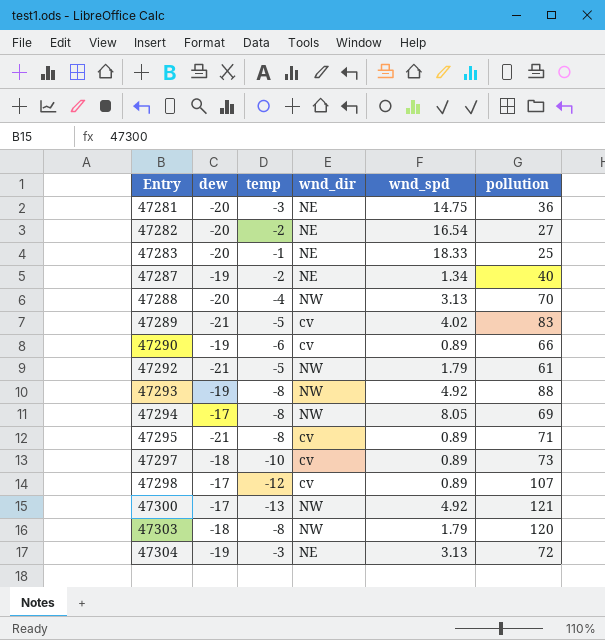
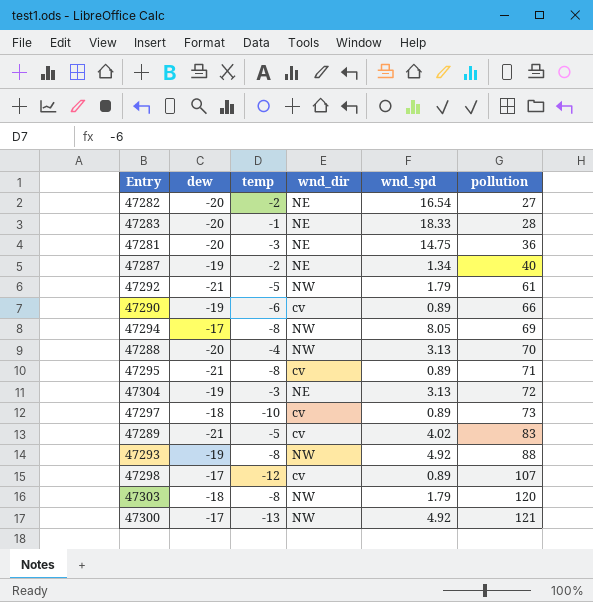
row order: Entry ascending -> pollution ascending
47283 | pollution: 25 -> 28

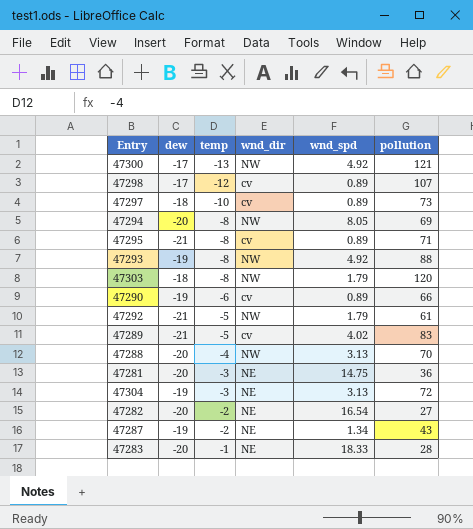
row order: pollution ascending -> temp ascending
47294 | dew: -17 -> -20
47287 | pollution: 40 -> 43

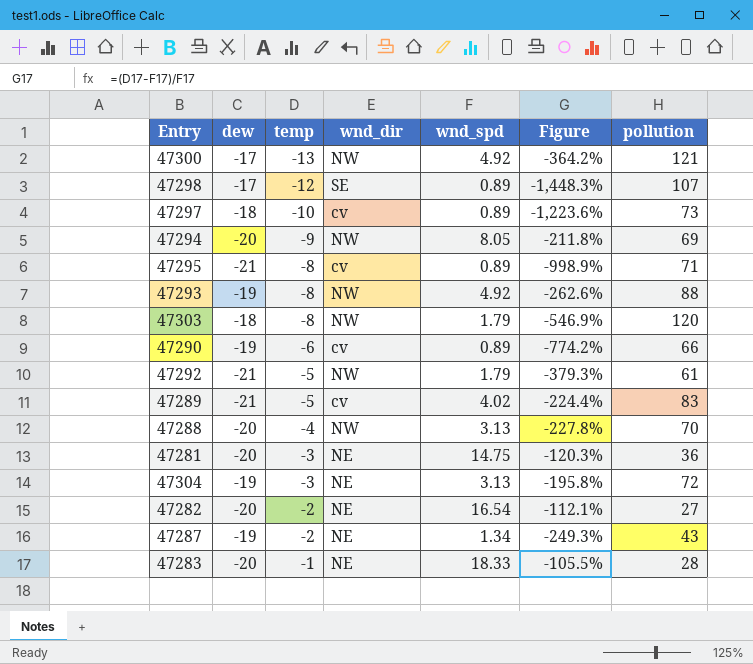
column Figure | formula: none -> ([temp] - [wnd_spd]) / [wnd_spd]
47298 | wnd_dir: cv -> SE
47294 | temp: -8 -> -9

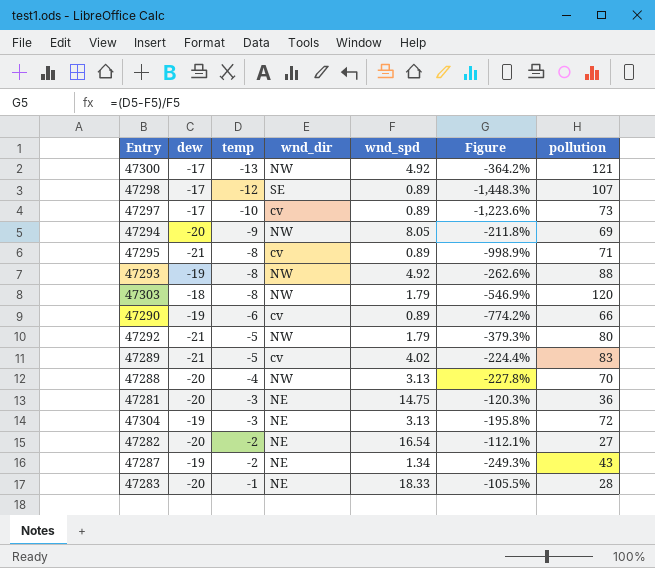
47297 | dew: -18 -> -17
47292 | pollution: 61 -> 80

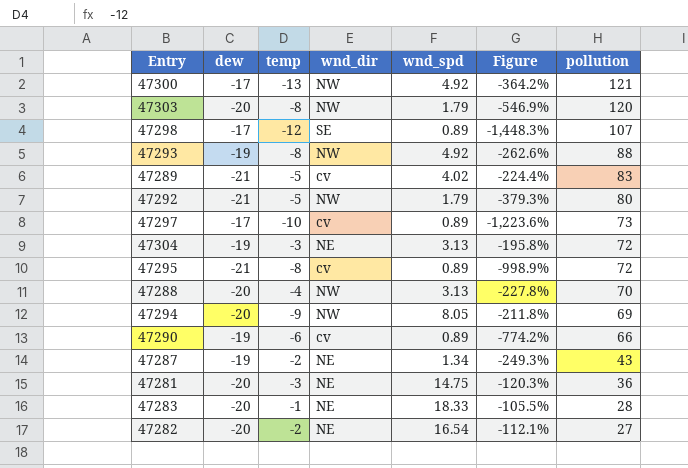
row order: temp ascending -> pollution descending
47303 | dew: -18 -> -20
47295 | pollution: 71 -> 72

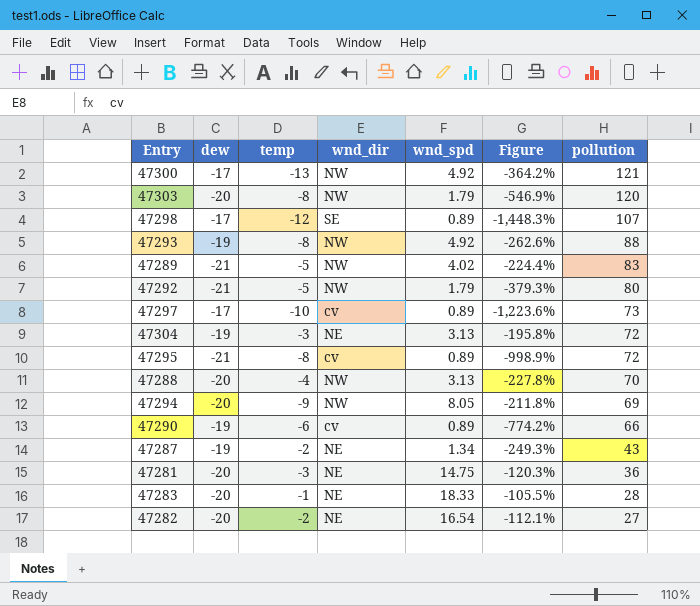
47289 | wnd_dir: cv -> NW

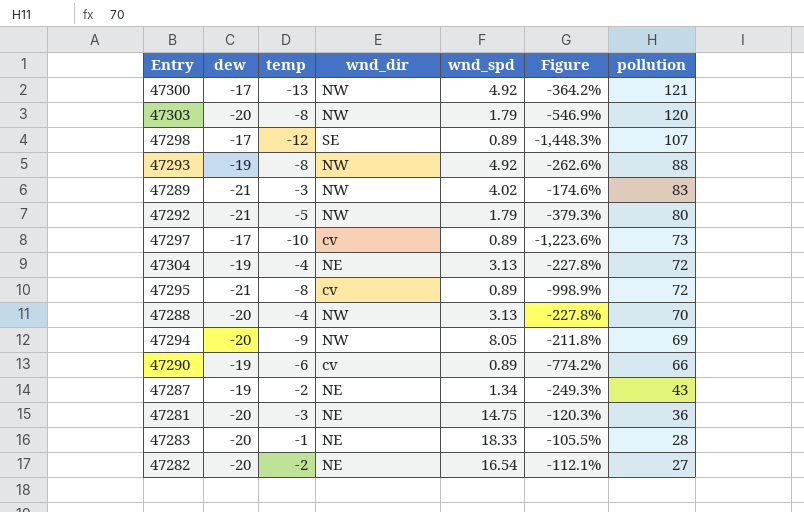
47289 | temp: -5 -> -3
47289 | Figure: -224.4% -> -174.6%
47304 | temp: -3 -> -4
47304 | Figure: -195.8% -> -227.8%

